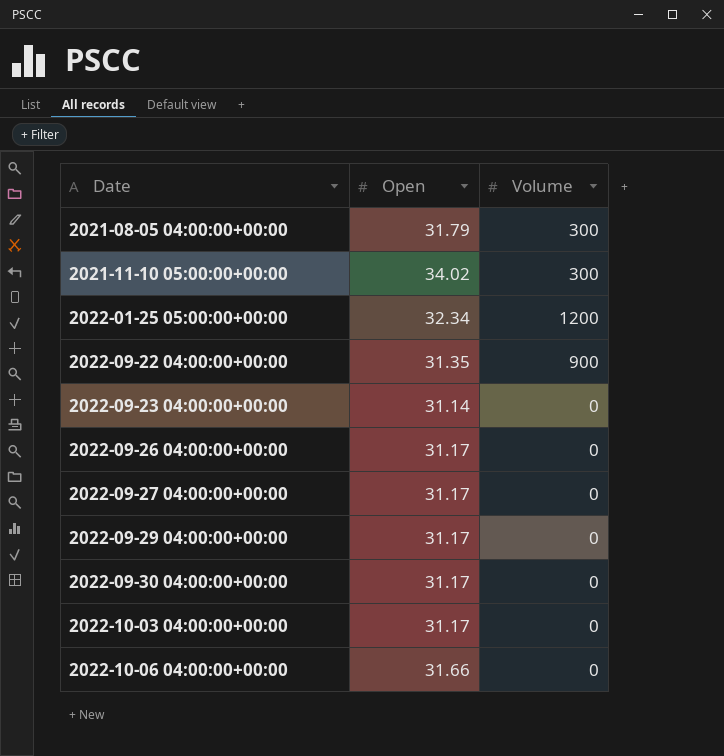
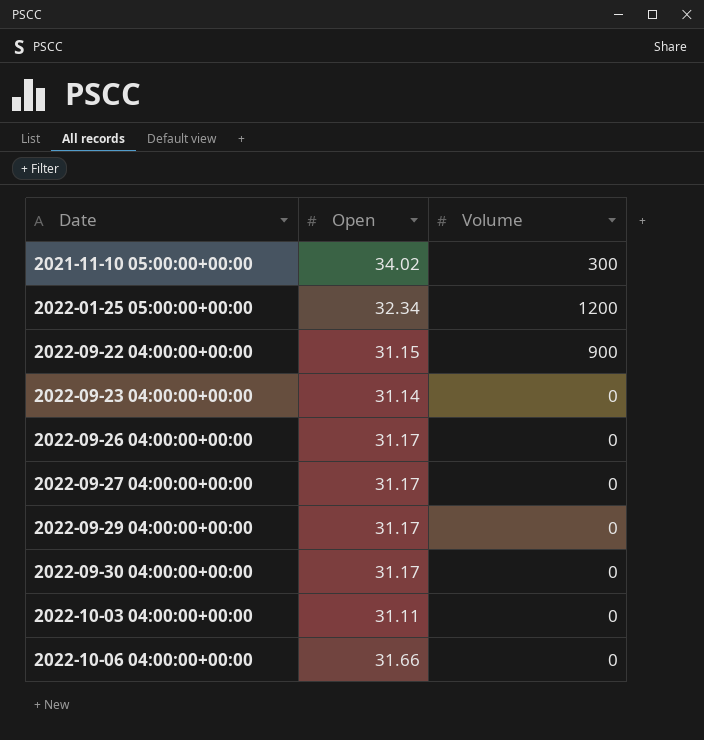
row 2021-08-05 04:00:00+00:00: 31.79 | 300 -> none
2022-09-22 04:00:00+00:00 | Open: 31.35 -> 31.15
2022-10-03 04:00:00+00:00 | Open: 31.17 -> 31.11

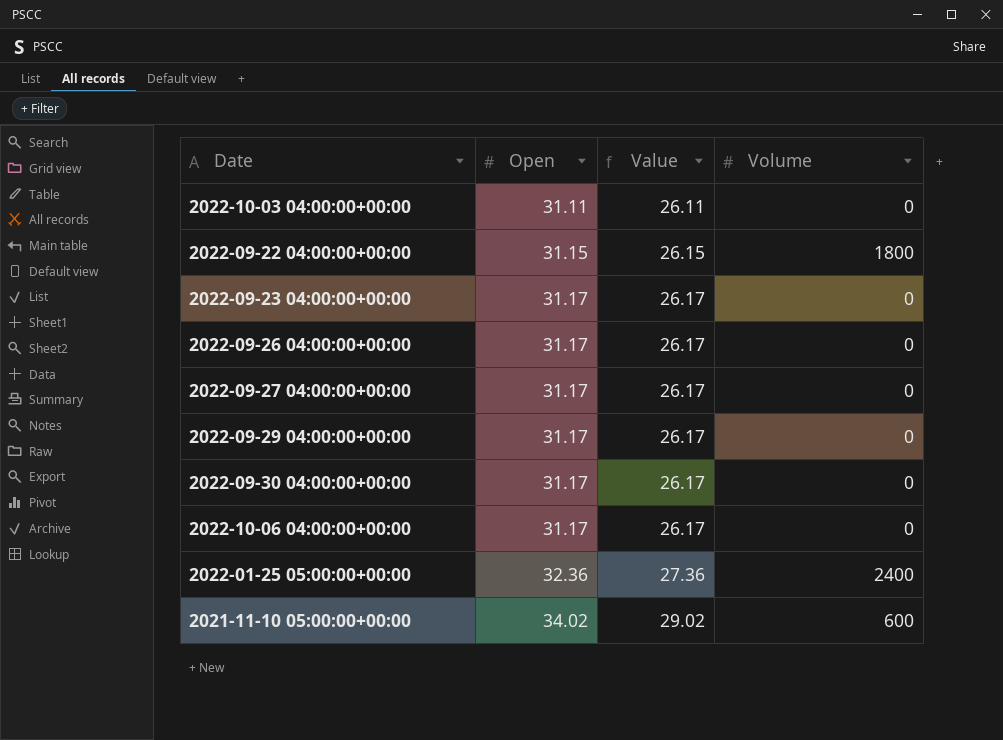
row order: Date ascending -> Open ascending
column Value | formula: none -> [Open] - 5
2022-09-22 04:00:00+00:00 | Volume: 900 -> 1800
2022-09-23 04:00:00+00:00 | Open: 31.14 -> 31.17
2022-10-06 04:00:00+00:00 | Open: 31.66 -> 31.17
2022-01-25 05:00:00+00:00 | Open: 32.34 -> 32.36
2022-01-25 05:00:00+00:00 | Volume: 1200 -> 2400
2021-11-10 05:00:00+00:00 | Volume: 300 -> 600

